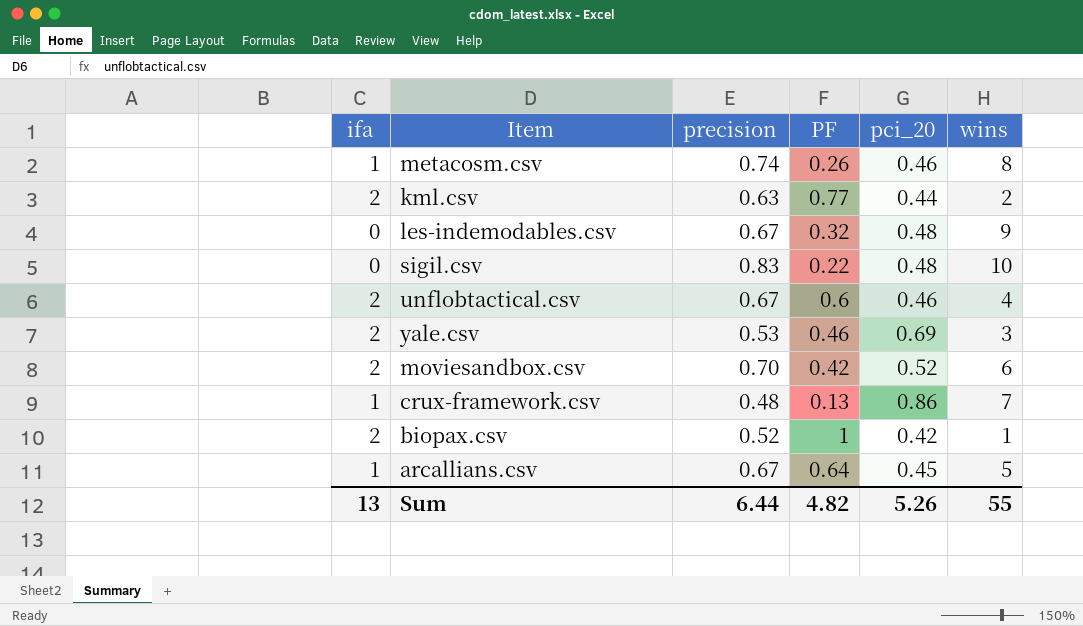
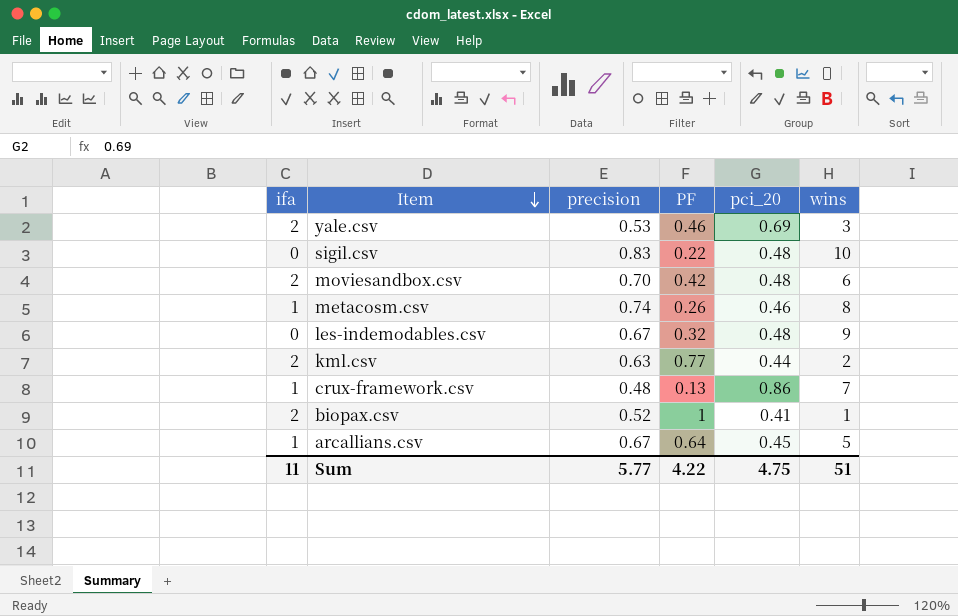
row order: none -> Item descending
row unflobtactical.csv: 2 | 0.67 | 0.6 | 0.46 | 4 -> none
moviesandbox.csv | pci_20: 0.52 -> 0.48
biopax.csv | pci_20: 0.42 -> 0.41
Sum | ifa: 13 -> 11
Sum | precision: 6.44 -> 5.77
Sum | PF: 4.82 -> 4.22
Sum | pci_20: 5.26 -> 4.75
Sum | wins: 55 -> 51

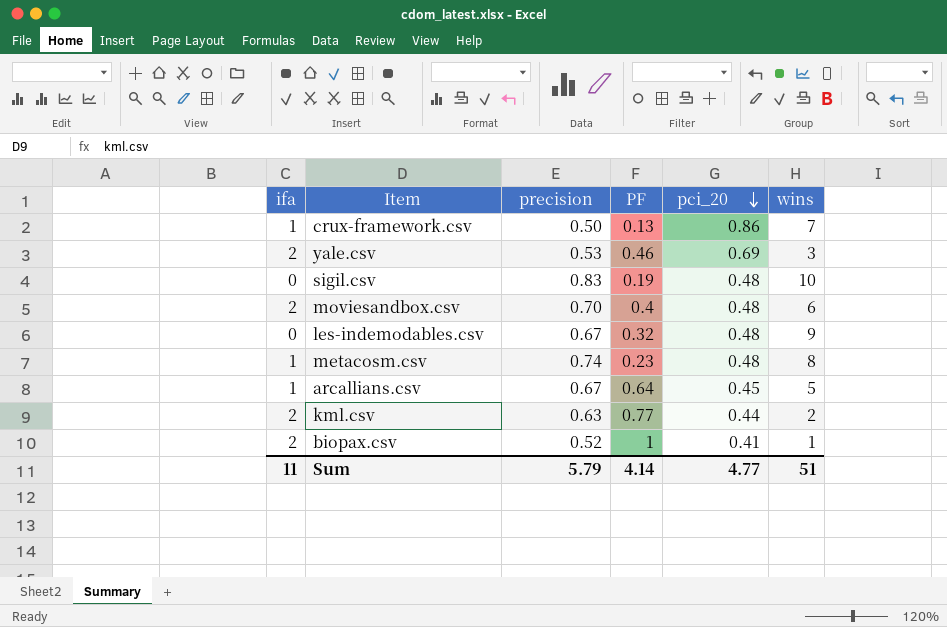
row order: Item descending -> pci_20 descending
crux-framework.csv | precision: 0.48 -> 0.50
sigil.csv | PF: 0.22 -> 0.19
moviesandbox.csv | PF: 0.42 -> 0.4
metacosm.csv | PF: 0.26 -> 0.23
metacosm.csv | pci_20: 0.46 -> 0.48
Sum | precision: 5.77 -> 5.79
Sum | PF: 4.22 -> 4.14
Sum | pci_20: 4.75 -> 4.77

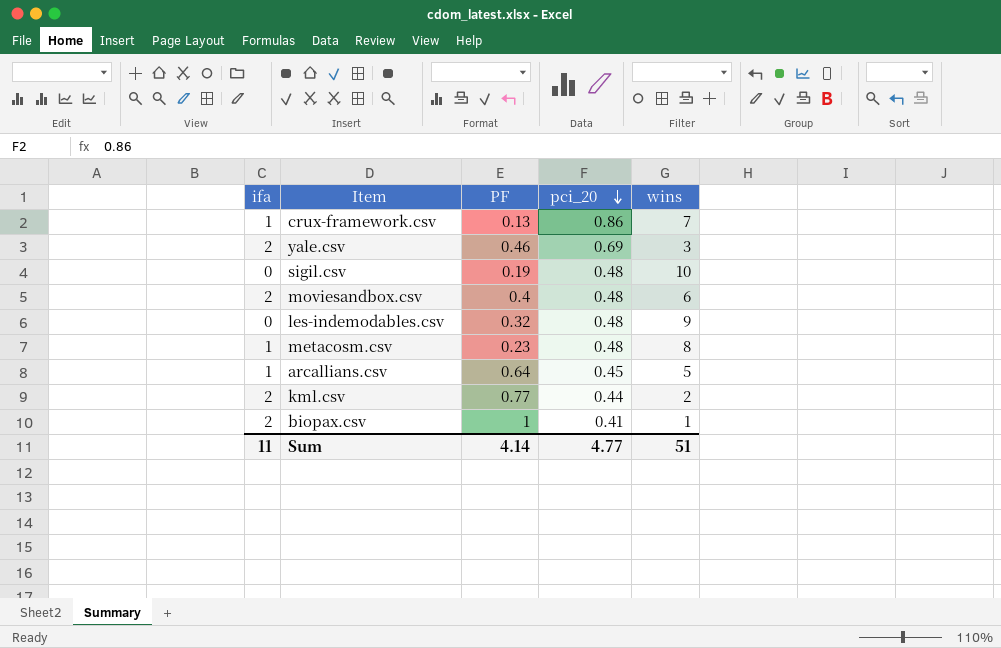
column precision | position: 3 -> none

